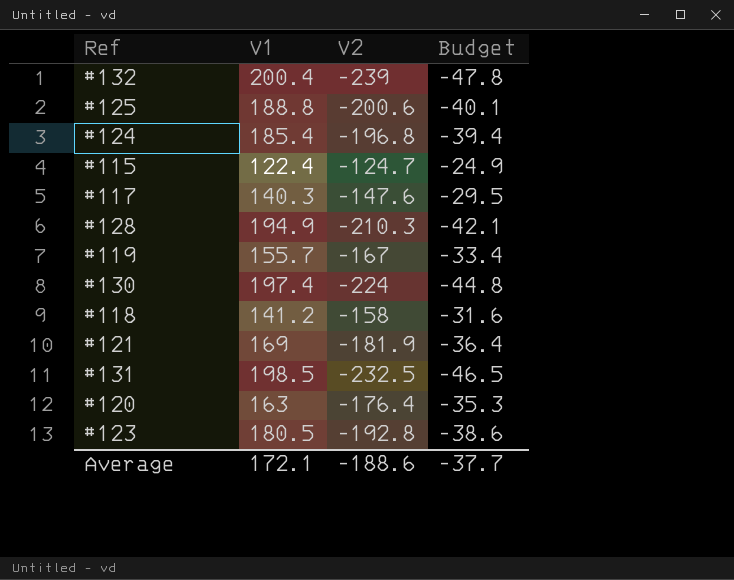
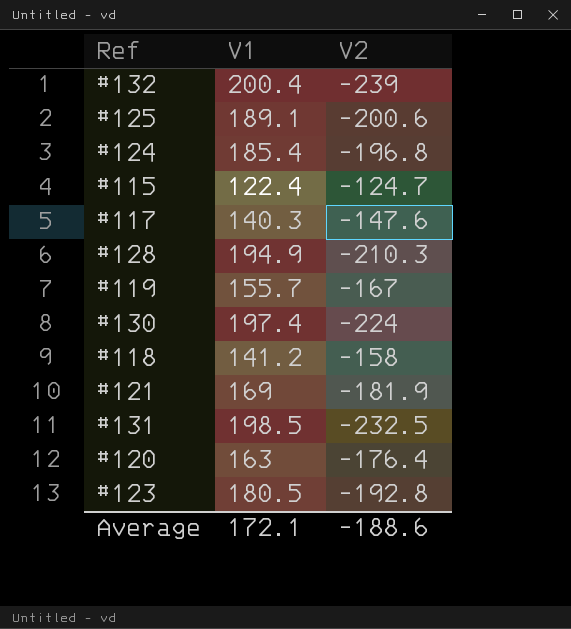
column Budget | formula: [V2] * 0.2 -> none
#125 | V1: 188.8 -> 189.1

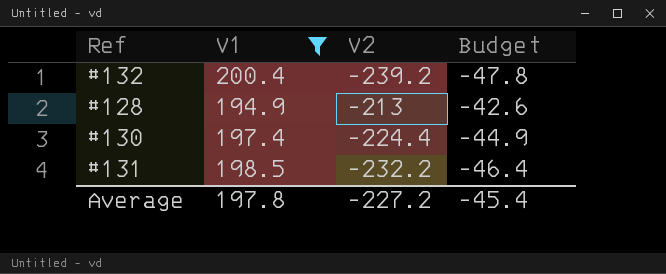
filter: none -> V1 >= 194.9
column Budget | formula: none -> [V2] * 0.2
#132 | V2: -239 -> -239.2
#128 | V2: -210.3 -> -213
#130 | V2: -224 -> -224.4
#131 | V2: -232.5 -> -232.2
Average | V1: 172.1 -> 197.8
Average | V2: -188.6 -> -227.2

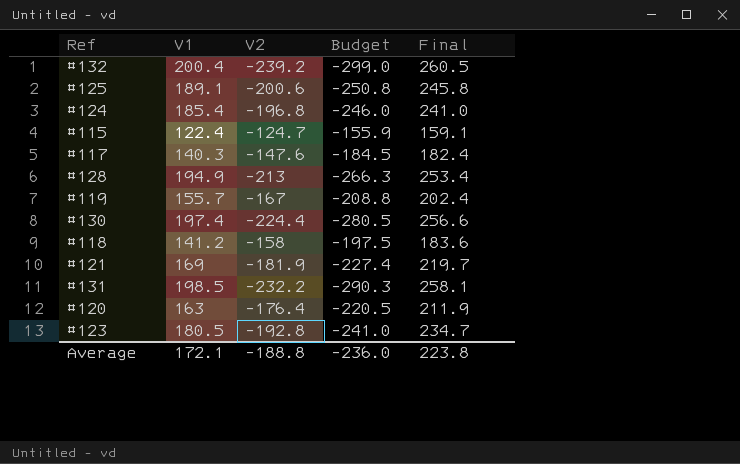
filter: V1 >= 194.9 -> none
column Budget | formula: [V2] * 0.2 -> [V2] * 1.25
column Final | formula: none -> [V1] * 1.3
Average | V1: 197.8 -> 172.1
Average | V2: -227.2 -> -188.8
Average | Budget: -45.4 -> -236.0

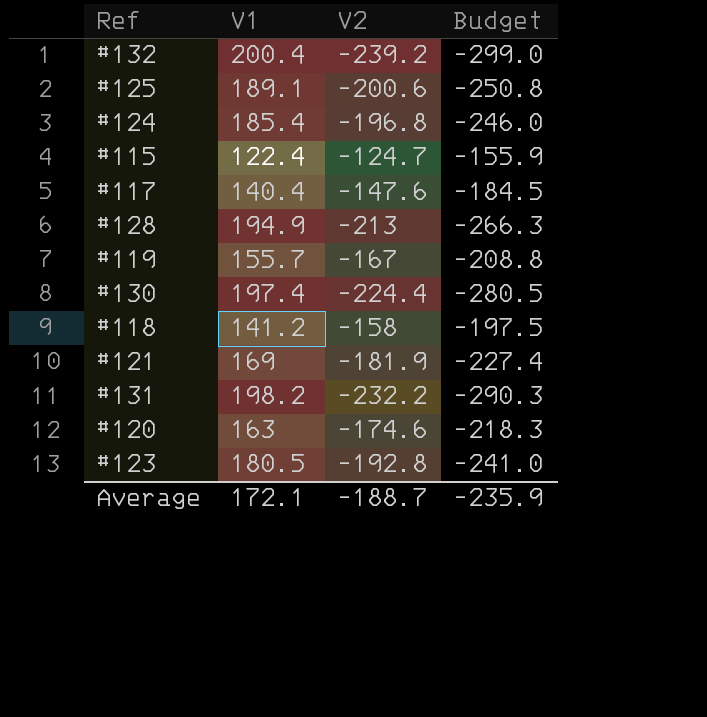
column Final | formula: [V1] * 1.3 -> none
#117 | V1: 140.3 -> 140.4
#131 | V1: 198.5 -> 198.2
#120 | V2: -176.4 -> -174.6
#120 | Budget: -220.5 -> -218.3
Average | V2: -188.8 -> -188.7
Average | Budget: -236.0 -> -235.9

